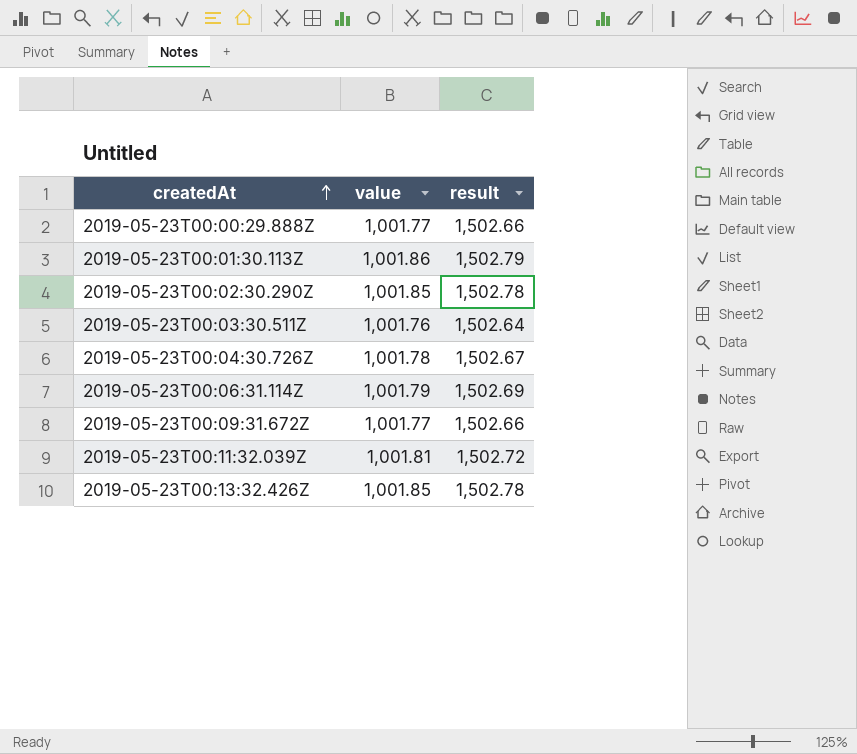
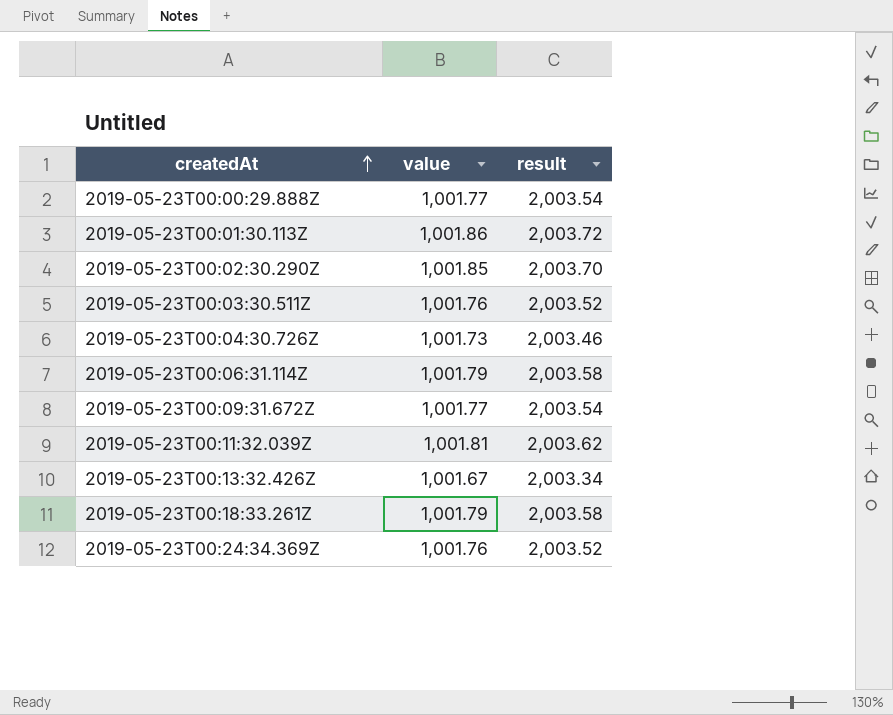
column result | formula: [value] * 1.5 -> [value] * 2
2019-05-23T00:04:30.726Z | value: 1,001.78 -> 1,001.73
2019-05-23T00:13:32.426Z | value: 1,001.85 -> 1,001.67
row 2019-05-23T00:18:33.261Z: none -> 1,001.79 | 2,003.58
row 2019-05-23T00:24:34.369Z: none -> 1,001.76 | 2,003.52

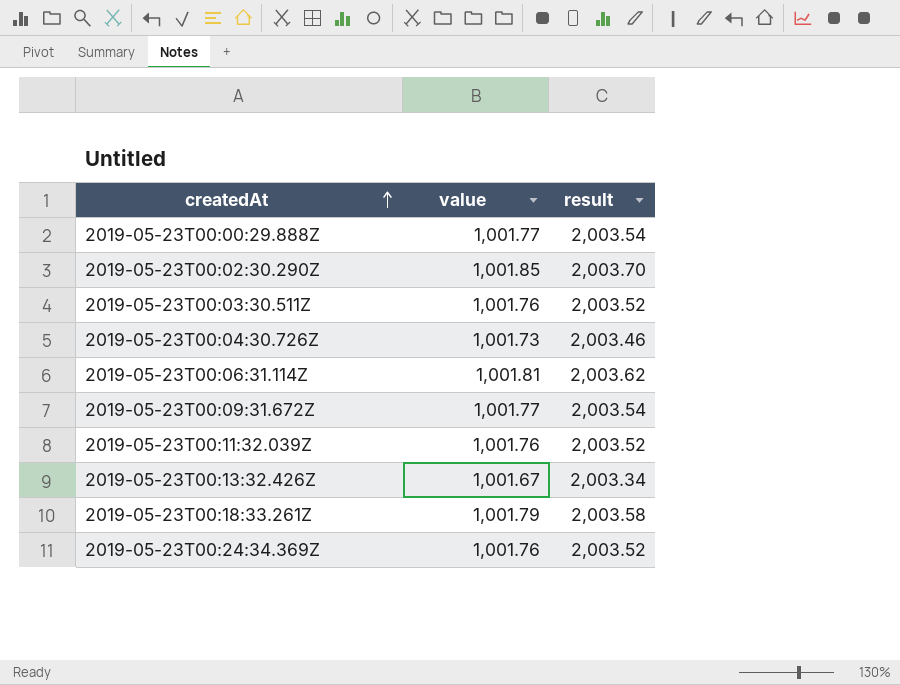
row 2019-05-23T00:01:30.113Z: 1,001.86 | 2,003.72 -> none
2019-05-23T00:06:31.114Z | value: 1,001.79 -> 1,001.81
2019-05-23T00:06:31.114Z | result: 2,003.58 -> 2,003.62
2019-05-23T00:11:32.039Z | value: 1,001.81 -> 1,001.76
2019-05-23T00:11:32.039Z | result: 2,003.62 -> 2,003.52

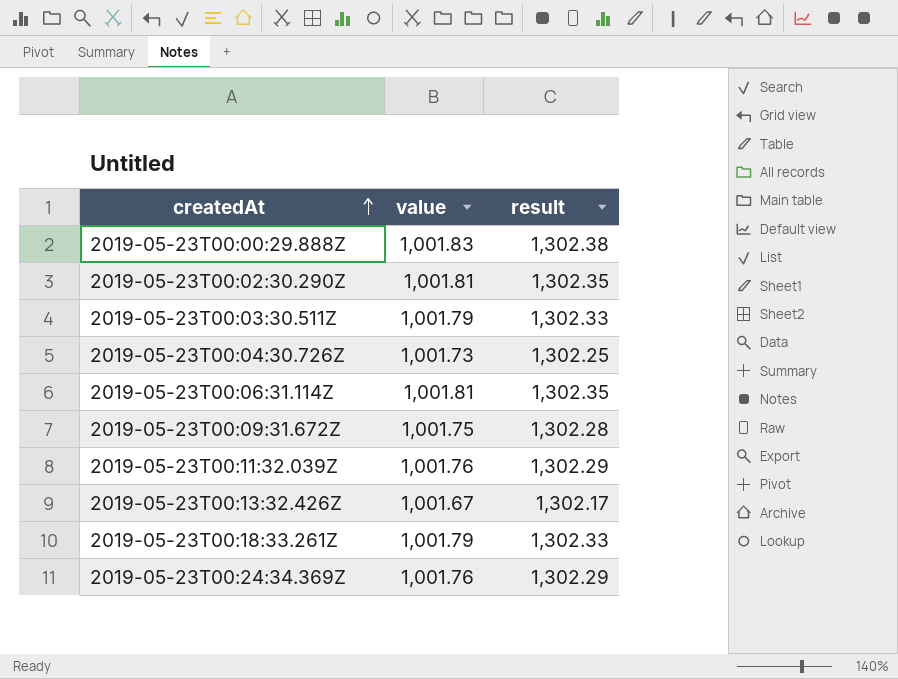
column result | formula: [value] * 2 -> [value] * 1.3
2019-05-23T00:00:29.888Z | value: 1,001.77 -> 1,001.83
2019-05-23T00:02:30.290Z | value: 1,001.85 -> 1,001.81
2019-05-23T00:03:30.511Z | value: 1,001.76 -> 1,001.79
2019-05-23T00:09:31.672Z | value: 1,001.77 -> 1,001.75

